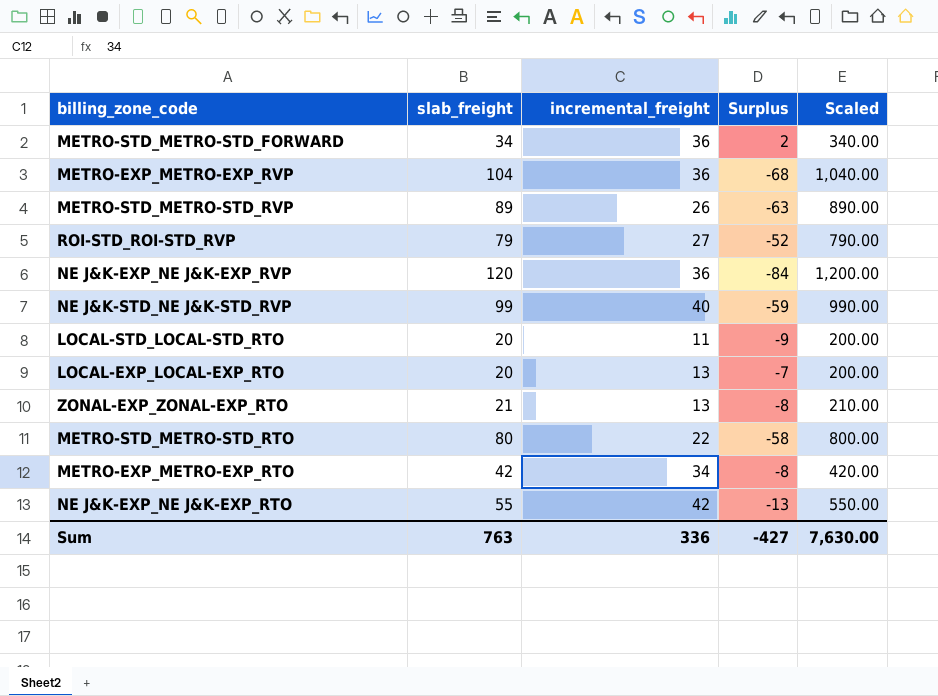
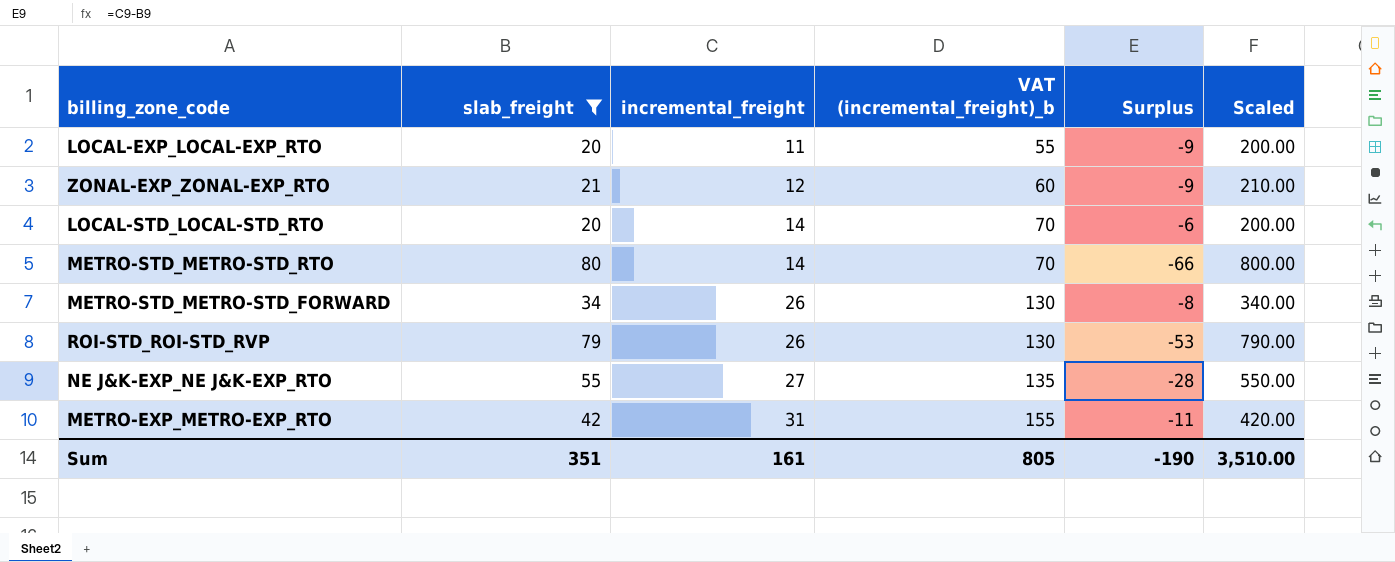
filter: none -> slab_freight <= 80
row order: none -> incremental_freight ascending
column VAT (incremental_freight)_b | formula: none -> [incremental_freight] * 5
LOCAL-EXP_LOCAL-EXP_RTO | incremental_freight: 13 -> 11
LOCAL-EXP_LOCAL-EXP_RTO | Surplus: -7 -> -9
ZONAL-EXP_ZONAL-EXP_RTO | incremental_freight: 13 -> 12
ZONAL-EXP_ZONAL-EXP_RTO | Surplus: -8 -> -9
LOCAL-STD_LOCAL-STD_RTO | incremental_freight: 11 -> 14
LOCAL-STD_LOCAL-STD_RTO | Surplus: -9 -> -6
METRO-STD_METRO-STD_RTO | incremental_freight: 22 -> 14
METRO-STD_METRO-STD_RTO | Surplus: -58 -> -66
METRO-STD_METRO-STD_FORWARD | incremental_freight: 36 -> 26
METRO-STD_METRO-STD_FORWARD | Surplus: 2 -> -8
ROI-STD_ROI-STD_RVP | incremental_freight: 27 -> 26
ROI-STD_ROI-STD_RVP | Surplus: -52 -> -53
NE J&K-EXP_NE J&K-EXP_RTO | incremental_freight: 42 -> 27
NE J&K-EXP_NE J&K-EXP_RTO | Surplus: -13 -> -28
METRO-EXP_METRO-EXP_RTO | incremental_freight: 34 -> 31
METRO-EXP_METRO-EXP_RTO | Surplus: -8 -> -11
Sum | slab_freight: 763 -> 351
Sum | incremental_freight: 336 -> 161
Sum | Surplus: -427 -> -190
Sum | Scaled: 7,630.00 -> 3,510.00

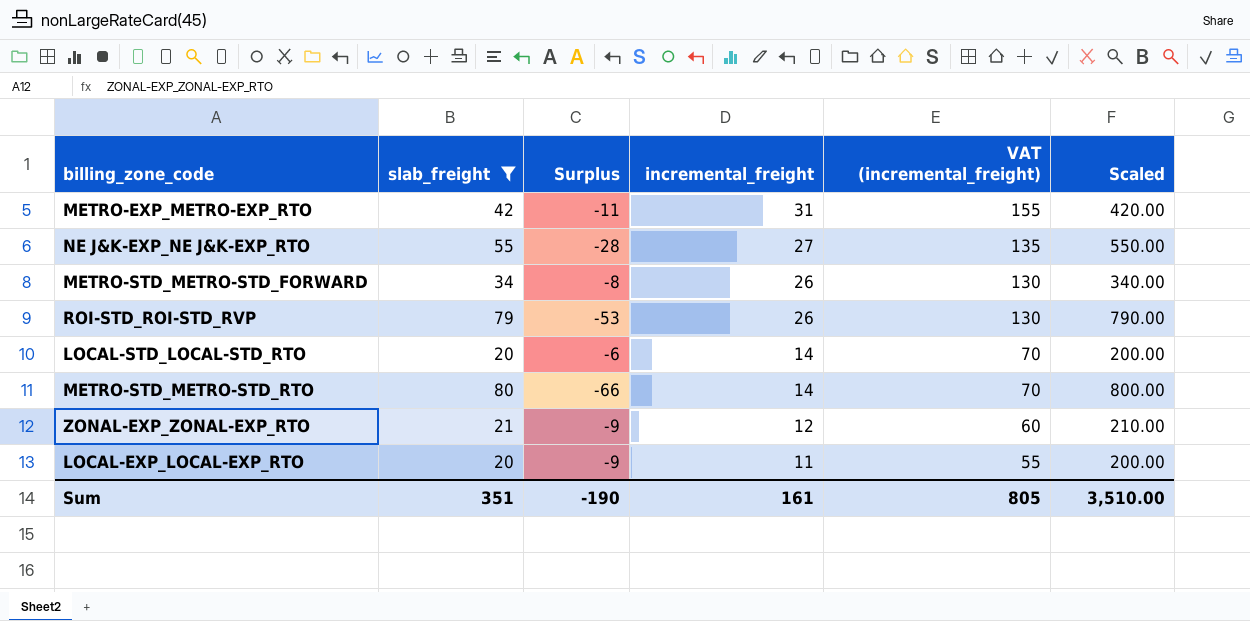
row order: incremental_freight ascending -> incremental_freight descending
column Surplus | position: 5 -> 3
column name: VAT (incremental_freight)_b -> VAT (incremental_freight)

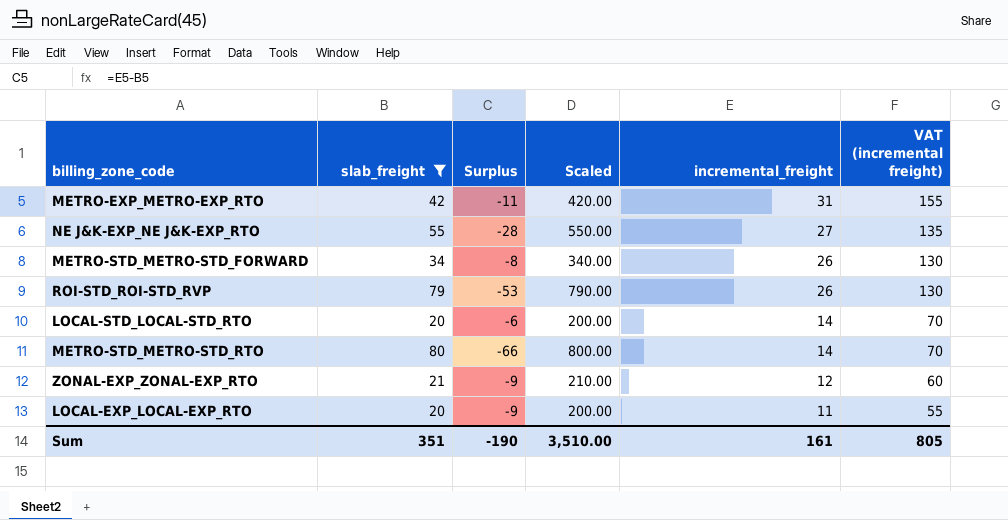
column Scaled | position: 6 -> 4
column name: VAT (incremental_freight) -> VAT (incremental freight)

